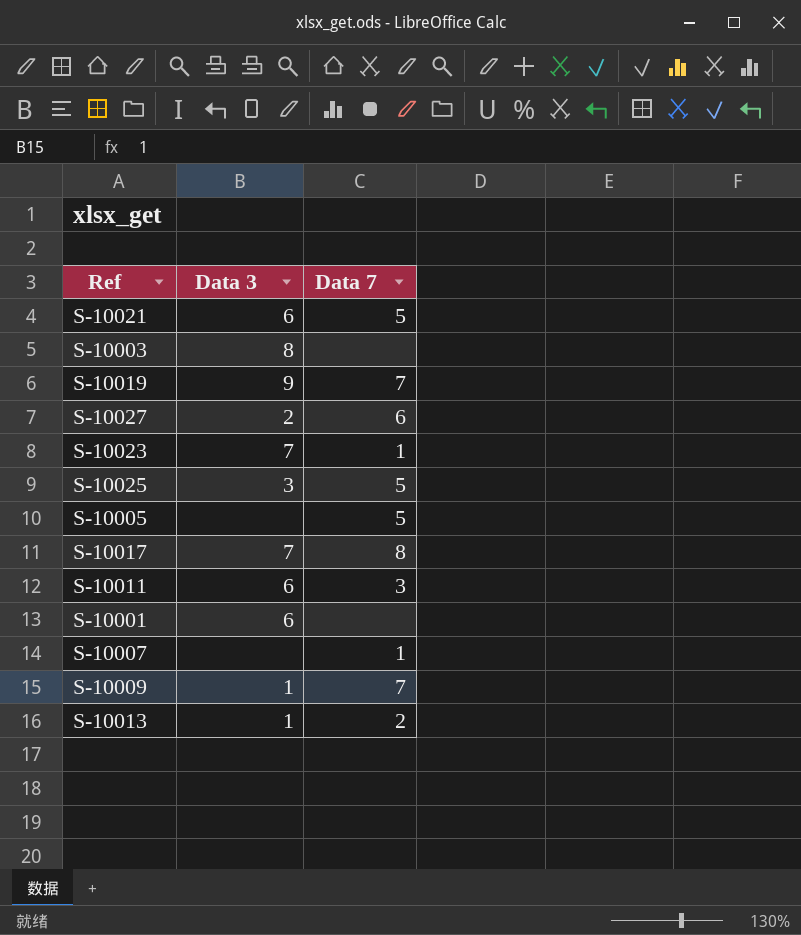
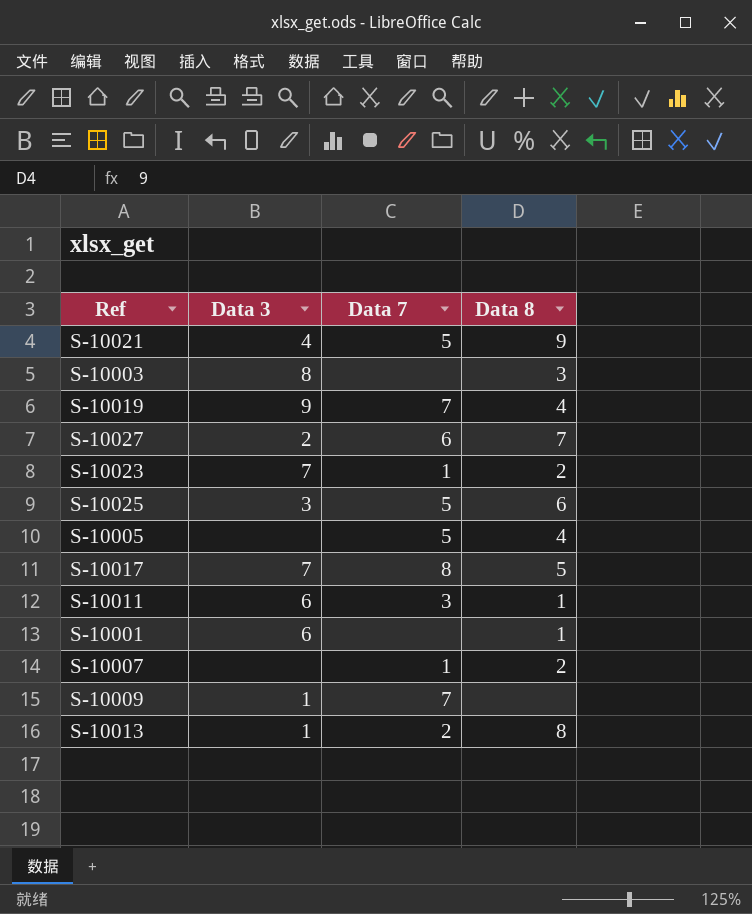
column Data 8 | position: none -> 4
S-10021 | Data 3: 6 -> 4

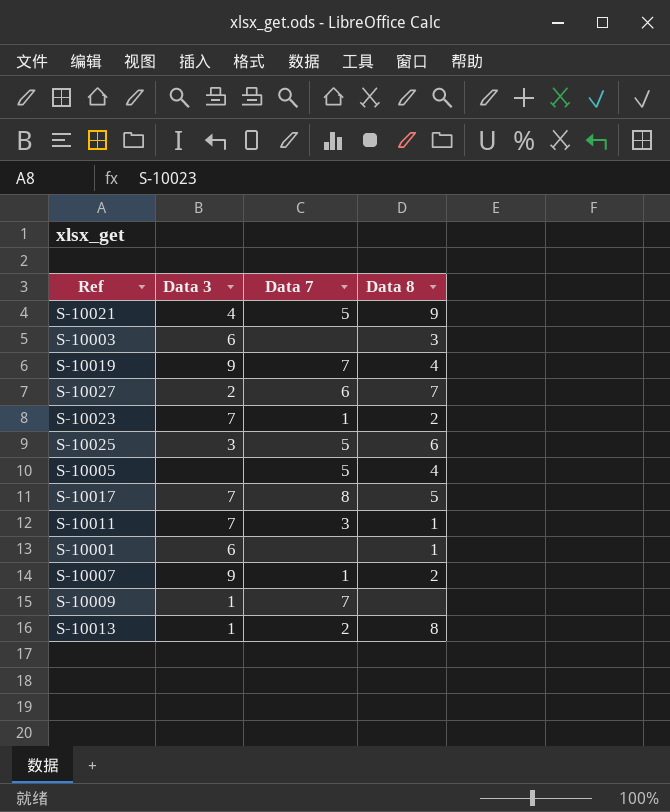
S-10003 | Data 3: 8 -> 6
S-10011 | Data 3: 6 -> 7
S-10007 | Data 3: none -> 9

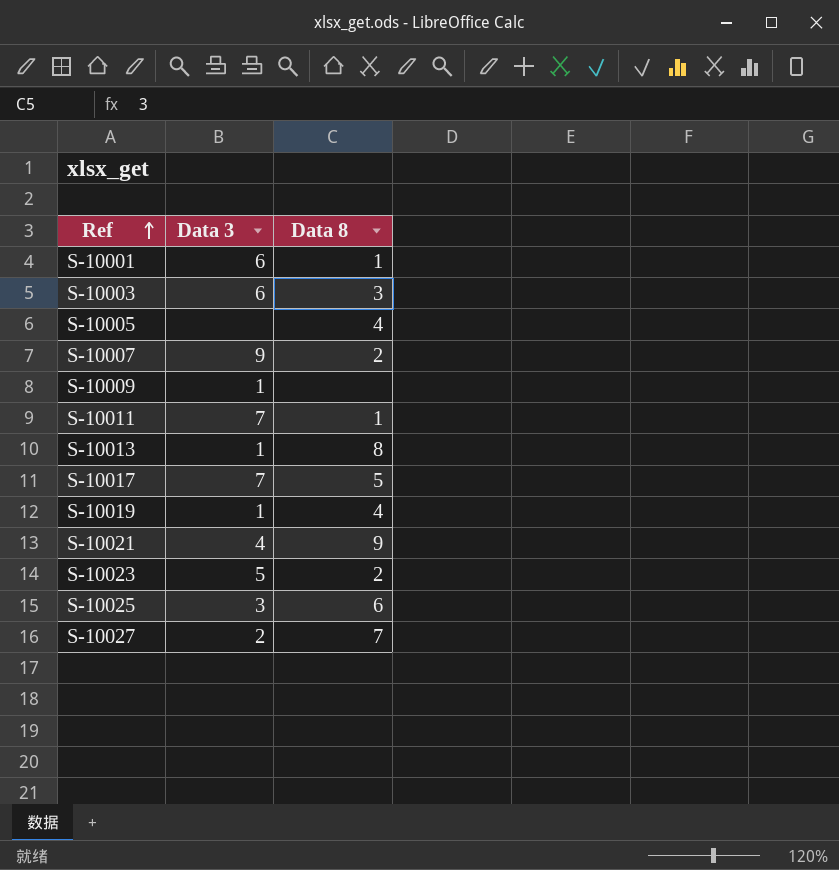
row order: none -> Ref ascending
column Data 7 | position: 3 -> none
S-10019 | Data 3: 9 -> 1
S-10023 | Data 3: 7 -> 5

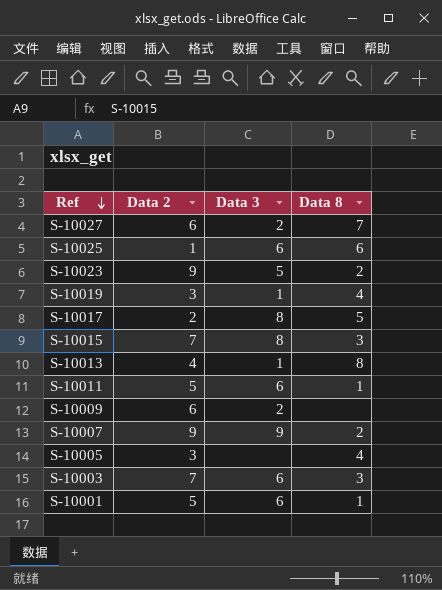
row order: Ref ascending -> Ref descending
column Data 2 | position: none -> 2
row S-10021: 4 | 9 -> none
S-10025 | Data 3: 3 -> 6
S-10017 | Data 3: 7 -> 8
row S-10015: none -> 7 | 8 | 3
S-10011 | Data 3: 7 -> 6
S-10009 | Data 3: 1 -> 2

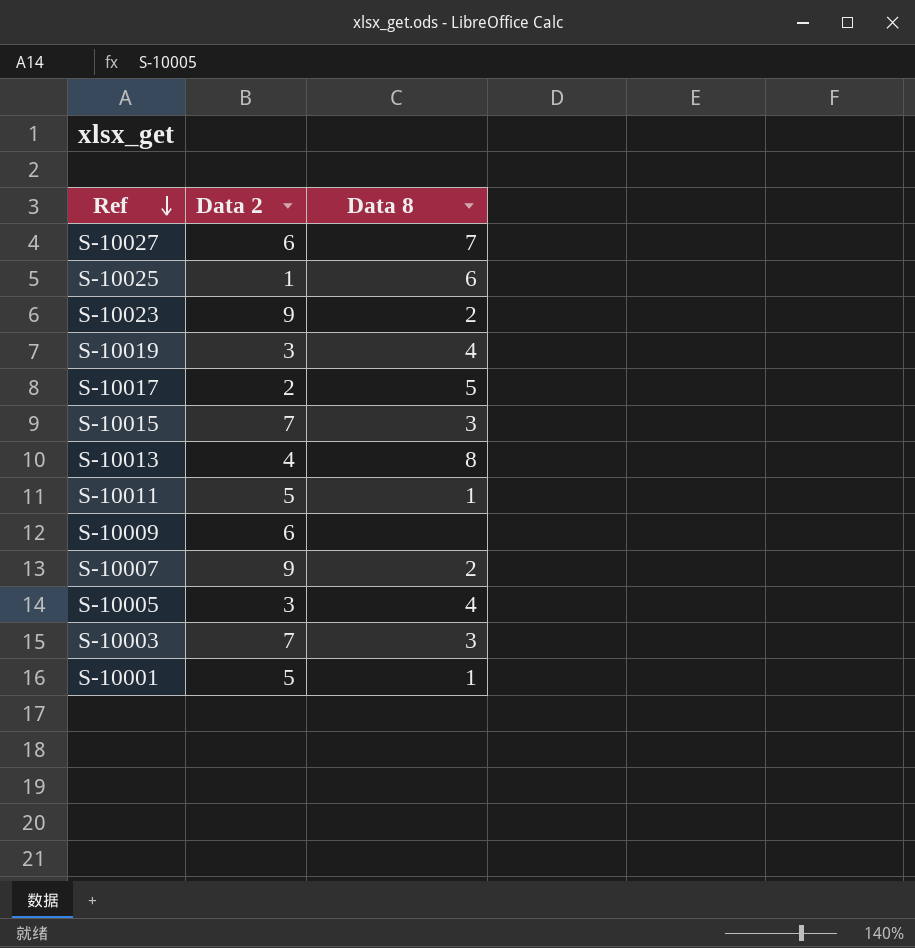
column Data 3 | position: 3 -> none

